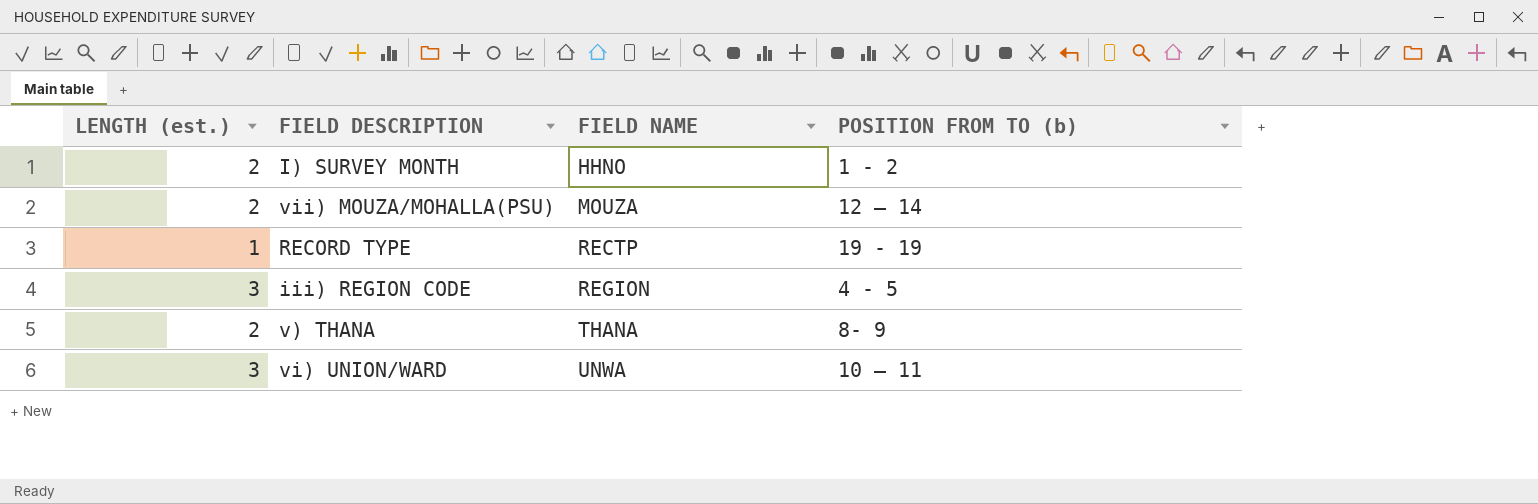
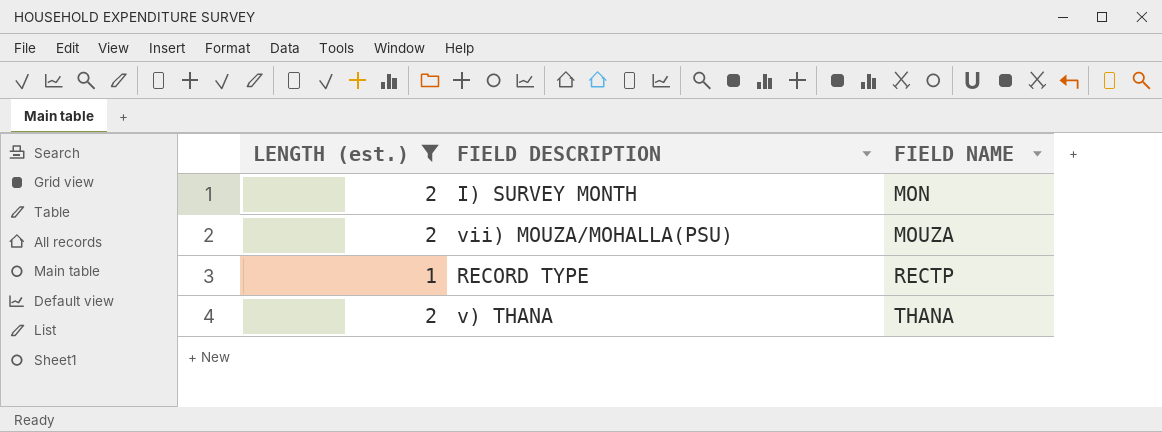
filter: none -> LENGTH (est.) != 3
column POSITION FROM TO (b) | position: 4 -> none
I) SURVEY MONTH | FIELD NAME: HHNO -> MON

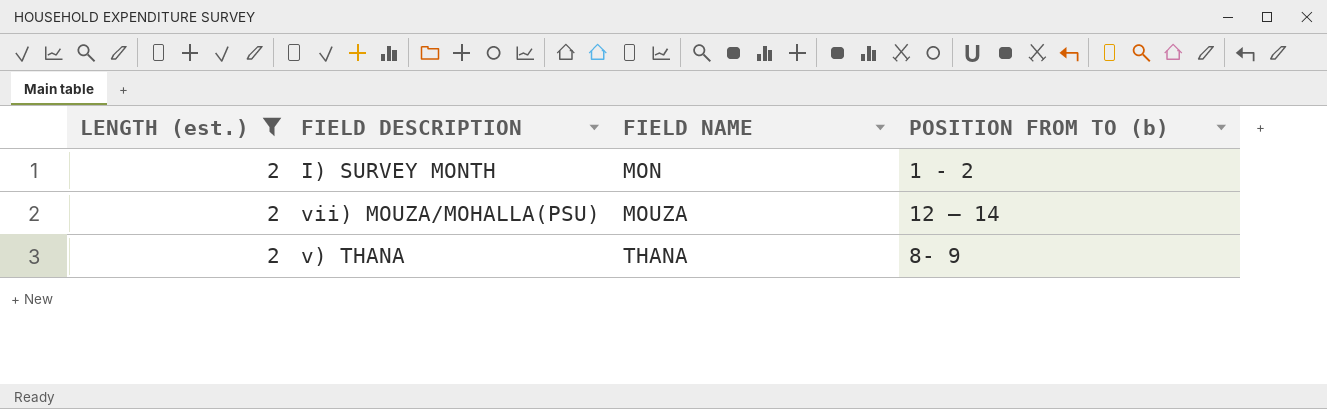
column POSITION FROM TO (b) | position: none -> 4
row RECORD TYPE: 1 | RECTP -> none

